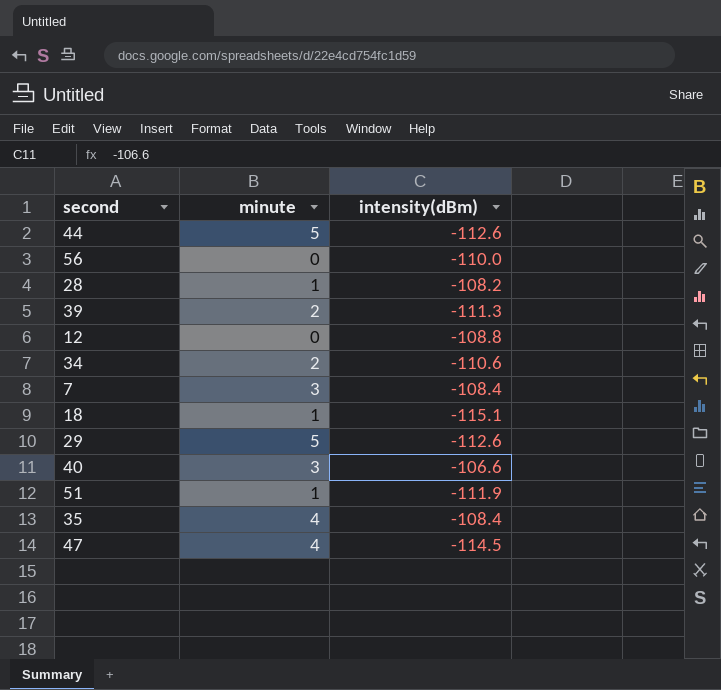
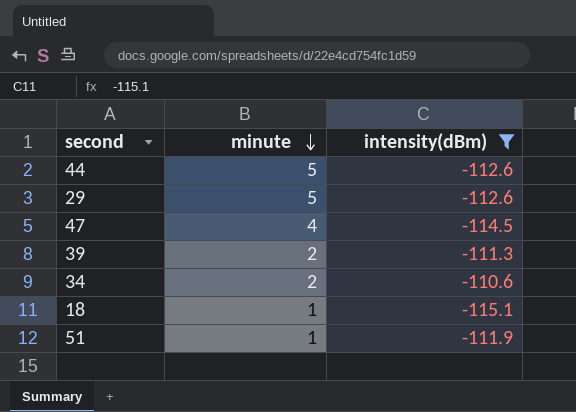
filter: none -> intensity(dBm) <= -110.6
row order: none -> minute descending

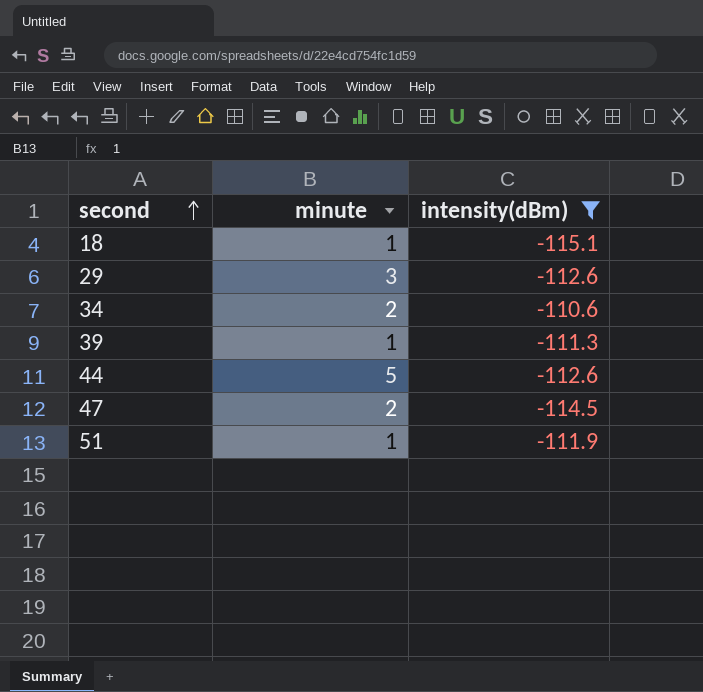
row order: minute descending -> second ascending
29 | minute: 5 -> 3
39 | minute: 2 -> 1
47 | minute: 4 -> 2

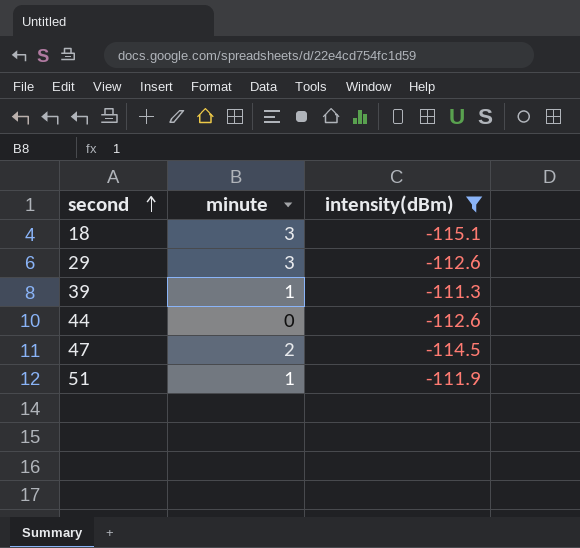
row 34: 2 | -110.6 -> none
18 | minute: 1 -> 3
44 | minute: 5 -> 0

